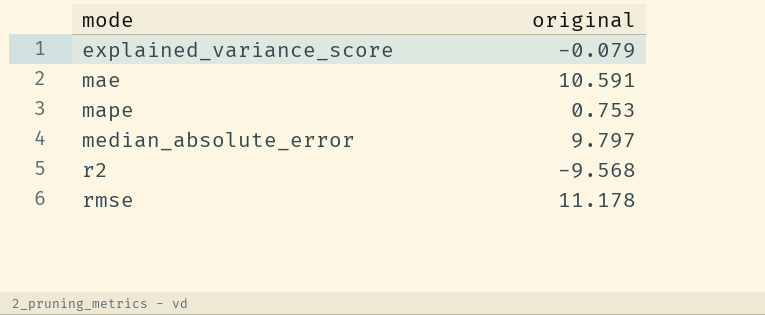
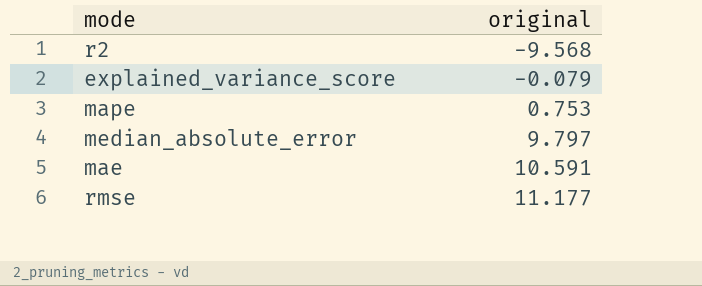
row order: mode ascending -> original ascending
rmse | original: 11.178 -> 11.177

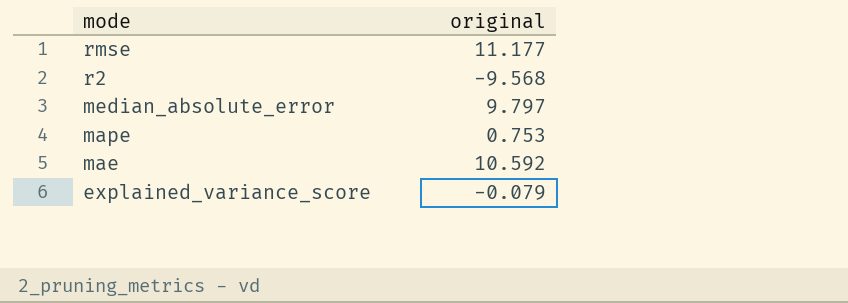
row order: original ascending -> mode descending
mae | original: 10.591 -> 10.592

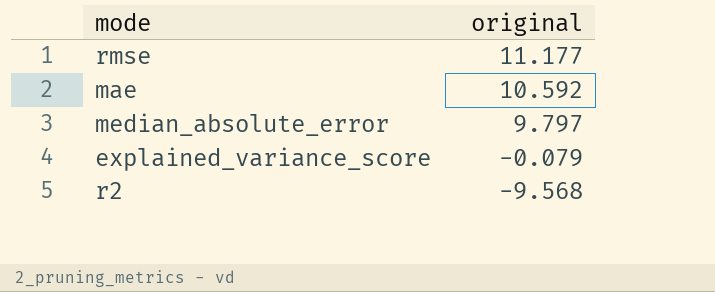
row order: mode descending -> original descending
row mape: 0.753 -> none

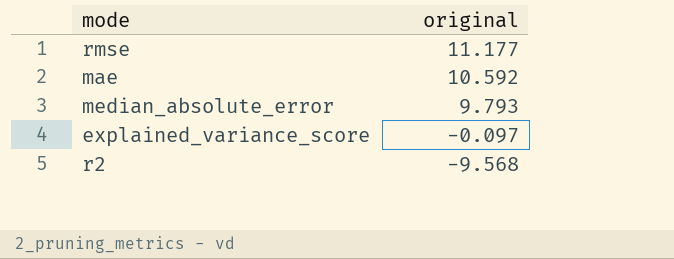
median_absolute_error | original: 9.797 -> 9.793
explained_variance_score | original: -0.079 -> -0.097

